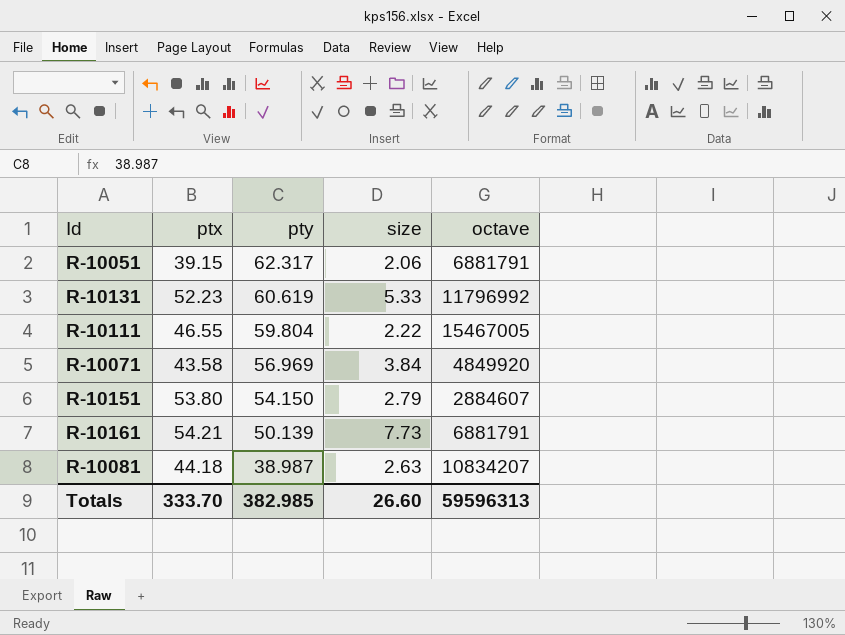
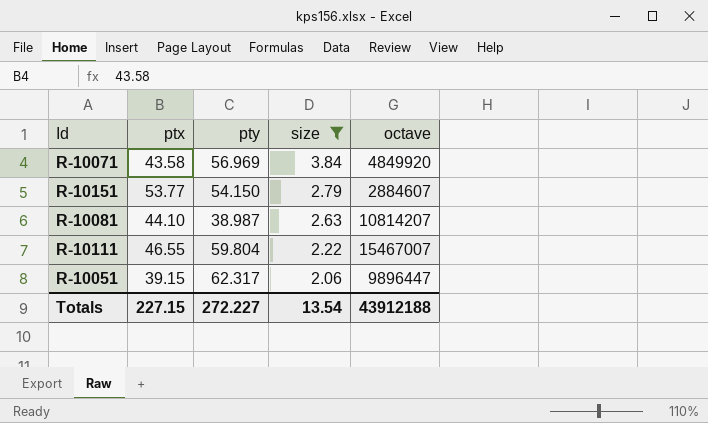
filter: none -> size <= 3.84
row order: pty descending -> size descending
R-10151 | ptx: 53.80 -> 53.77
R-10081 | ptx: 44.18 -> 44.10
R-10081 | octave: 10834207 -> 10814207
R-10111 | octave: 15467005 -> 15467007
R-10051 | octave: 6881791 -> 9896447
Totals | ptx: 333.70 -> 227.15
Totals | pty: 382.985 -> 272.227
Totals | size: 26.60 -> 13.54
Totals | octave: 59596313 -> 43912188

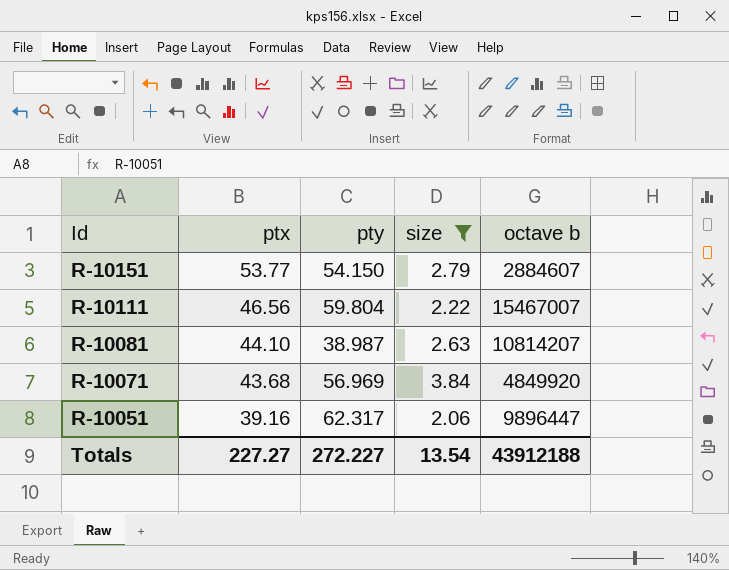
row order: size descending -> Id descending
column name: octave -> octave b
R-10111 | ptx: 46.55 -> 46.56
R-10071 | ptx: 43.58 -> 43.68
R-10051 | ptx: 39.15 -> 39.16
Totals | ptx: 227.15 -> 227.27

